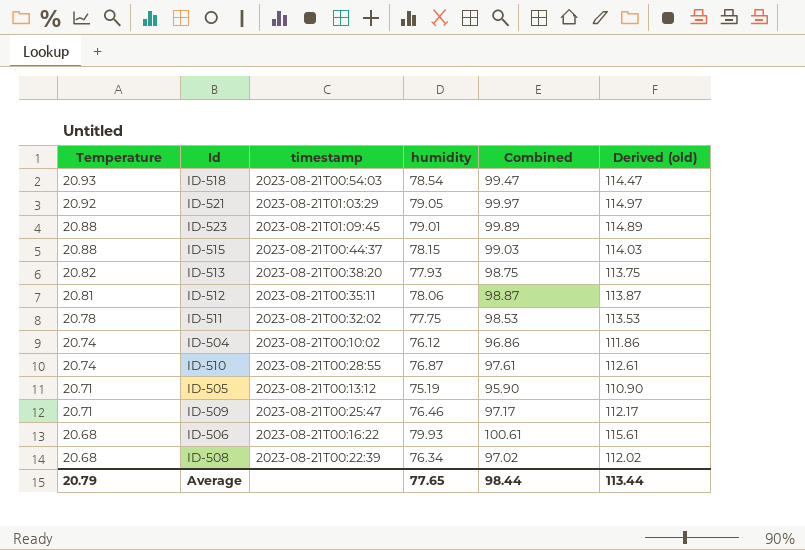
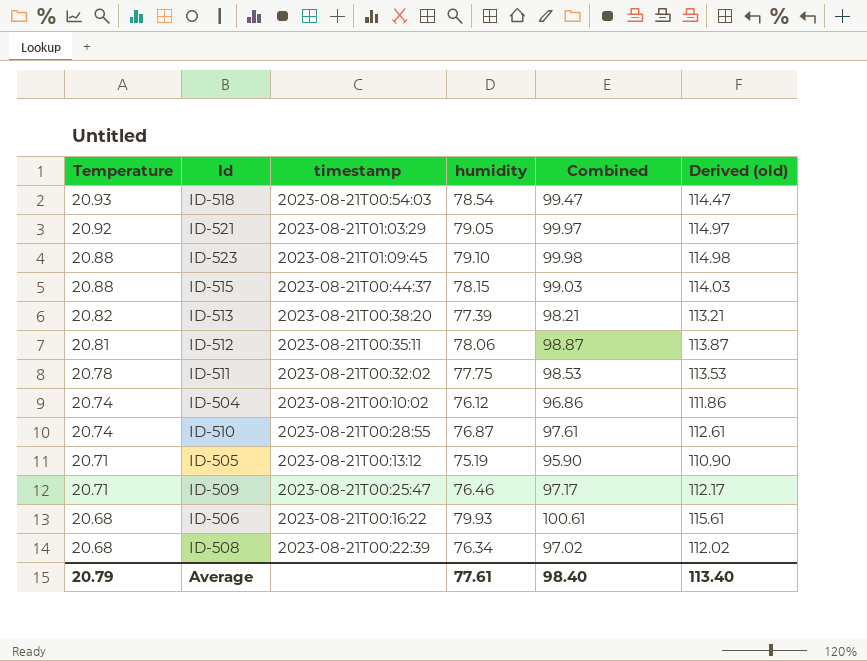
ID-523 | humidity: 79.01 -> 79.10
ID-523 | Combined: 99.89 -> 99.98
ID-523 | Derived (old): 114.89 -> 114.98
ID-513 | humidity: 77.93 -> 77.39
ID-513 | Combined: 98.75 -> 98.21
ID-513 | Derived (old): 113.75 -> 113.21
Average | humidity: 77.65 -> 77.61
Average | Combined: 98.44 -> 98.40
Average | Derived (old): 113.44 -> 113.40

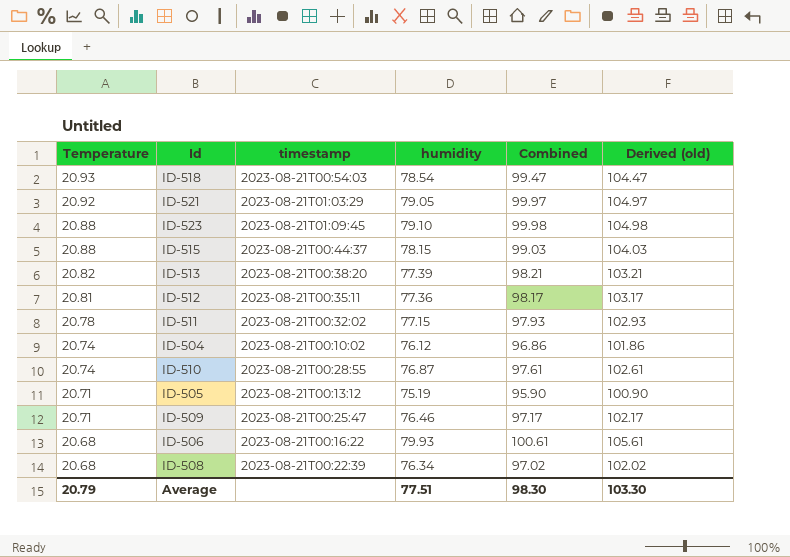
column Derived (old) | formula: [Combined] + 15 -> [Combined] + 5
ID-512 | humidity: 78.06 -> 77.36
ID-512 | Combined: 98.87 -> 98.17
ID-511 | humidity: 77.75 -> 77.15
ID-511 | Combined: 98.53 -> 97.93
Average | humidity: 77.61 -> 77.51
Average | Combined: 98.40 -> 98.30
Average | Derived (old): 113.40 -> 103.30

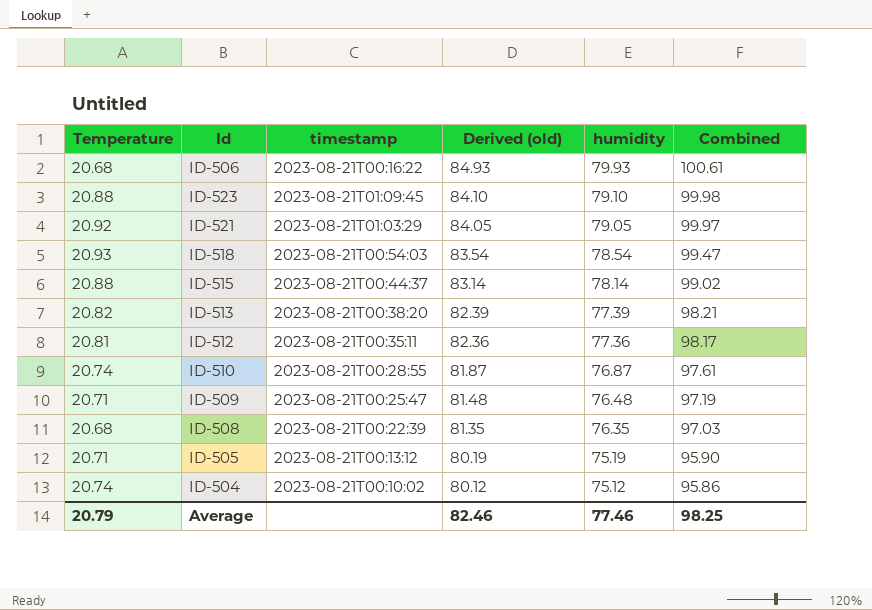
row order: Temperature descending -> Derived (old) descending
column Derived (old) | formula: [Combined] + 5 -> [humidity] + 5
column Derived (old) | position: 6 -> 4
row ID-511: 20.78 | 2023-08-21T00:32:02 | 77.15 | 97.93 | 102.93 -> none
ID-515 | humidity: 78.15 -> 78.14
ID-515 | Combined: 99.03 -> 99.02
ID-509 | humidity: 76.46 -> 76.48
ID-509 | Combined: 97.17 -> 97.19
ID-508 | humidity: 76.34 -> 76.35
ID-508 | Combined: 97.02 -> 97.03
ID-504 | humidity: 76.12 -> 75.12
ID-504 | Combined: 96.86 -> 95.86
Average | Derived (old): 103.30 -> 82.46
Average | humidity: 77.51 -> 77.46
Average | Combined: 98.30 -> 98.25

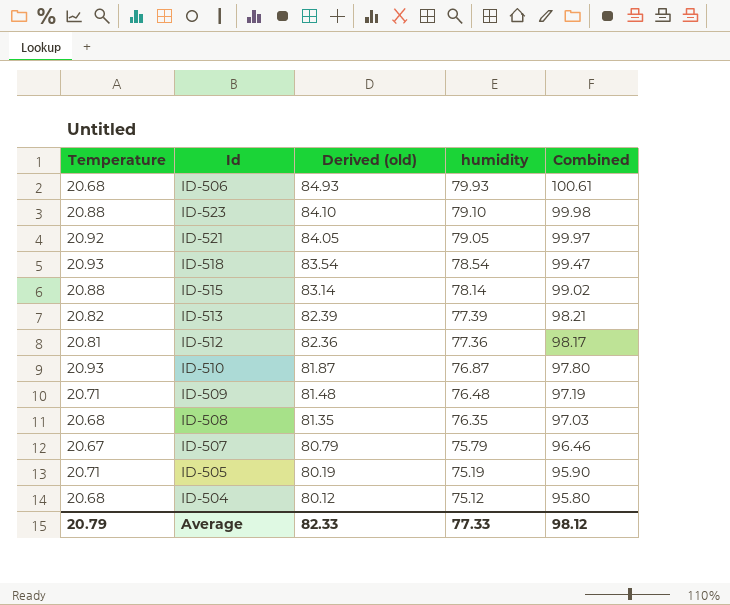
column timestamp | position: 3 -> none
ID-510 | Temperature: 20.74 -> 20.93
ID-510 | Combined: 97.61 -> 97.80
row ID-507: none -> 20.67 | 80.79 | 75.79 | 96.46
ID-504 | Temperature: 20.74 -> 20.68
ID-504 | Combined: 95.86 -> 95.80
Average | Derived (old): 82.46 -> 82.33
Average | humidity: 77.46 -> 77.33
Average | Combined: 98.25 -> 98.12

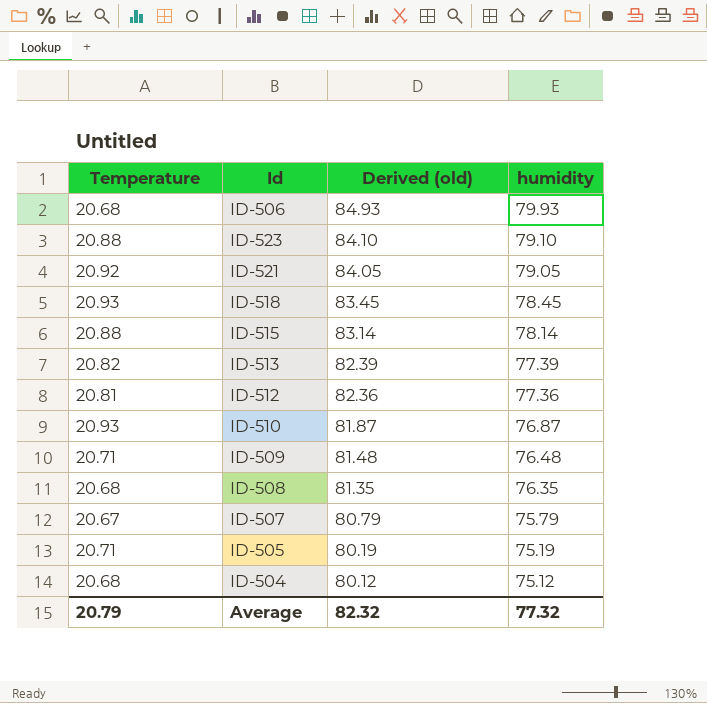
column Combined | formula: [Temperature] + [humidity] -> none
ID-518 | Derived (old): 83.54 -> 83.45
ID-518 | humidity: 78.54 -> 78.45
Average | Derived (old): 82.33 -> 82.32
Average | humidity: 77.33 -> 77.32

